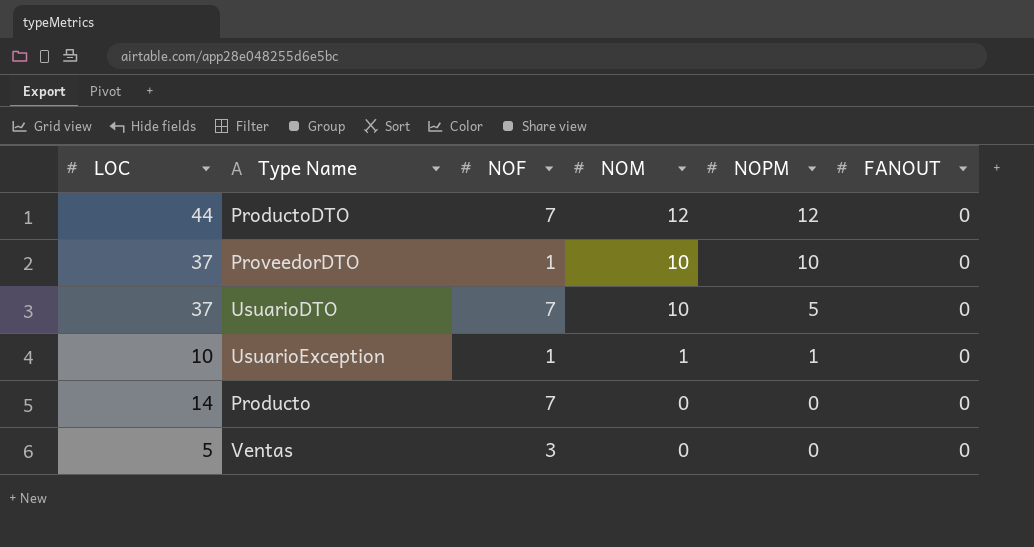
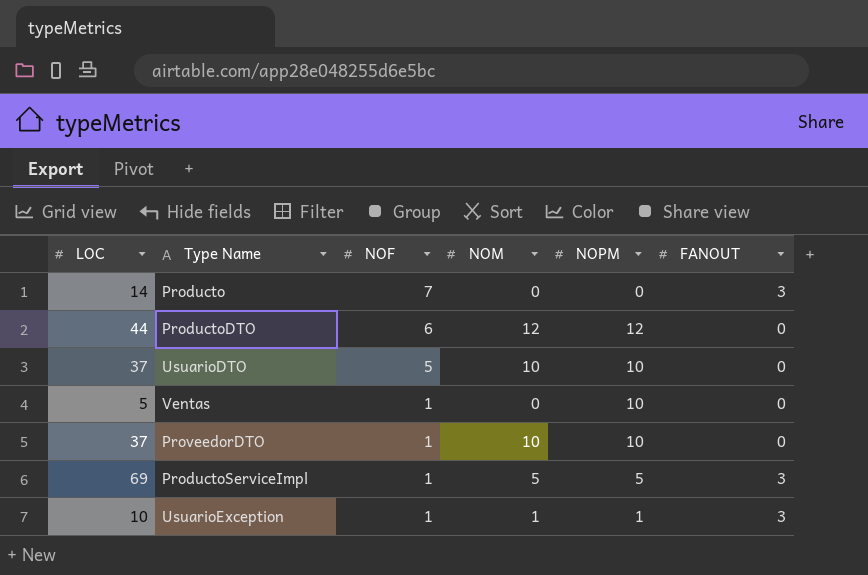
row order: NOM descending -> NOF descending
Producto | FANOUT: 0 -> 3
ProductoDTO | NOF: 7 -> 6
UsuarioDTO | NOF: 7 -> 5
UsuarioDTO | NOPM: 5 -> 10
Ventas | NOF: 3 -> 1
Ventas | NOPM: 0 -> 10
row ProductoServiceImpl: none -> 69 | 1 | 5 | 5 | 3
UsuarioException | FANOUT: 0 -> 3

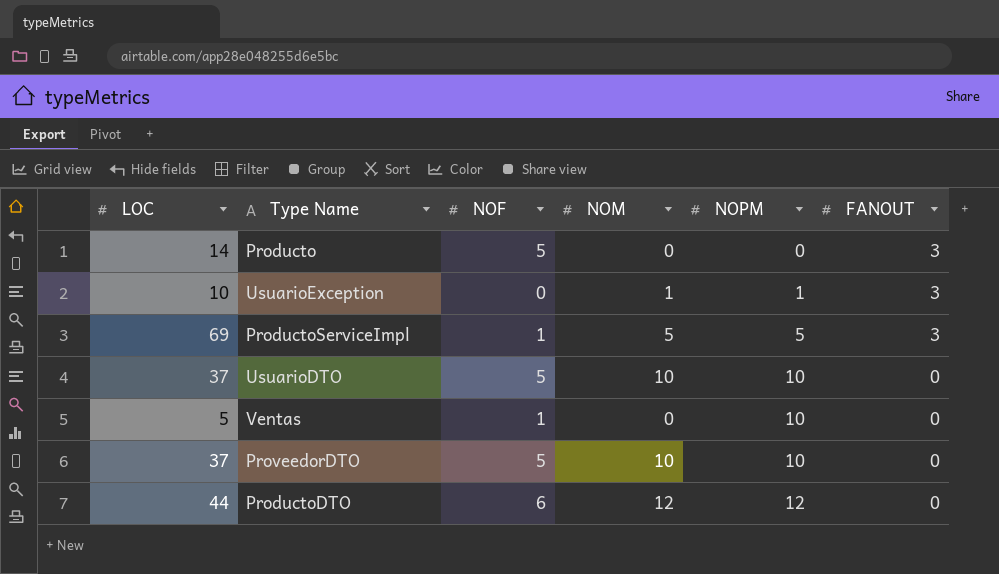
row order: NOF descending -> NOPM ascending
Producto | NOF: 7 -> 5
UsuarioException | NOF: 1 -> 0
ProveedorDTO | NOF: 1 -> 5

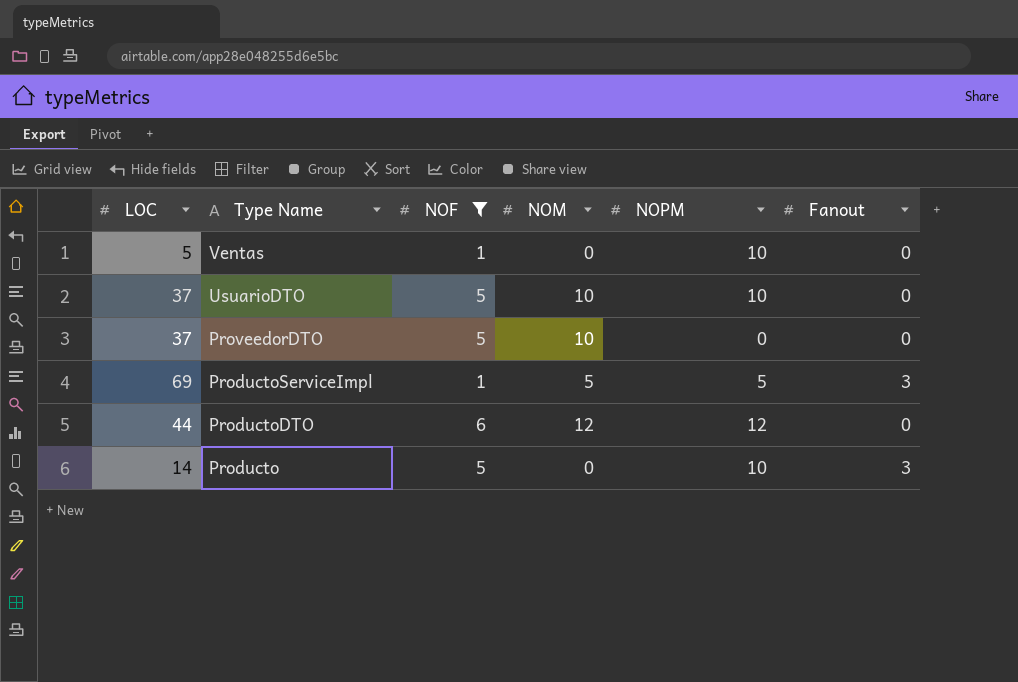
filter: none -> NOF != 0
row order: NOPM ascending -> Type Name descending
column name: FANOUT -> Fanout
ProveedorDTO | NOPM: 10 -> 0
Producto | NOPM: 0 -> 10

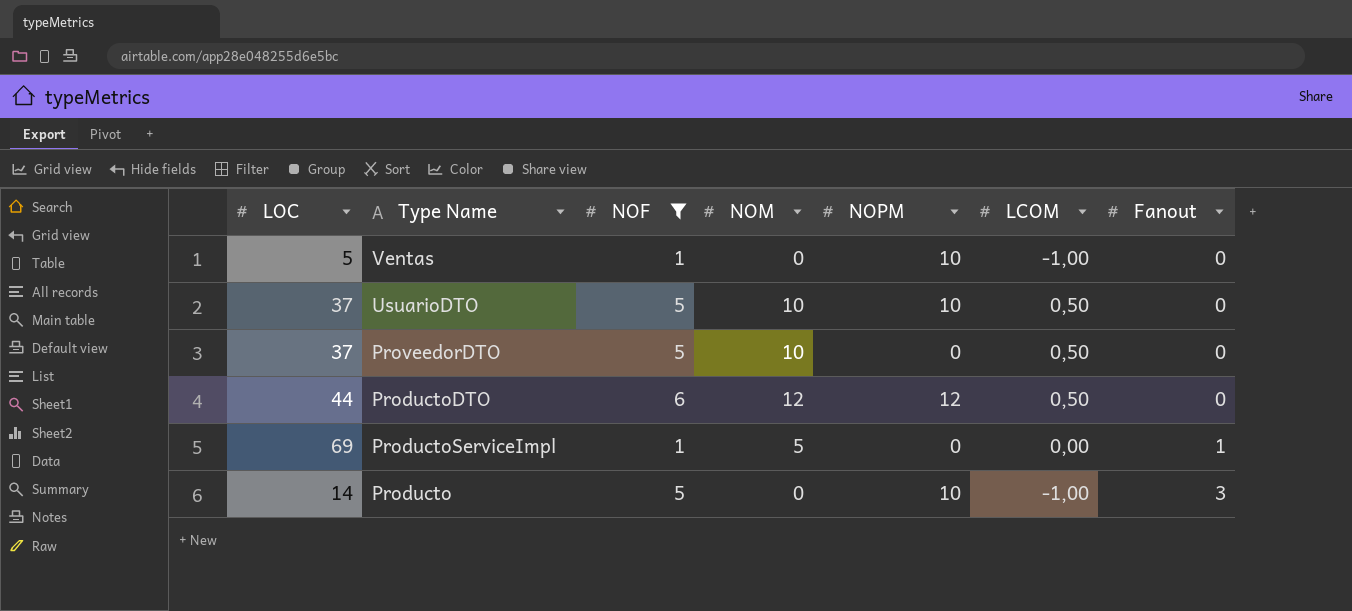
row order: Type Name descending -> Fanout ascending
column LCOM | position: none -> 6
ProductoServiceImpl | NOPM: 5 -> 0
ProductoServiceImpl | Fanout: 3 -> 1

